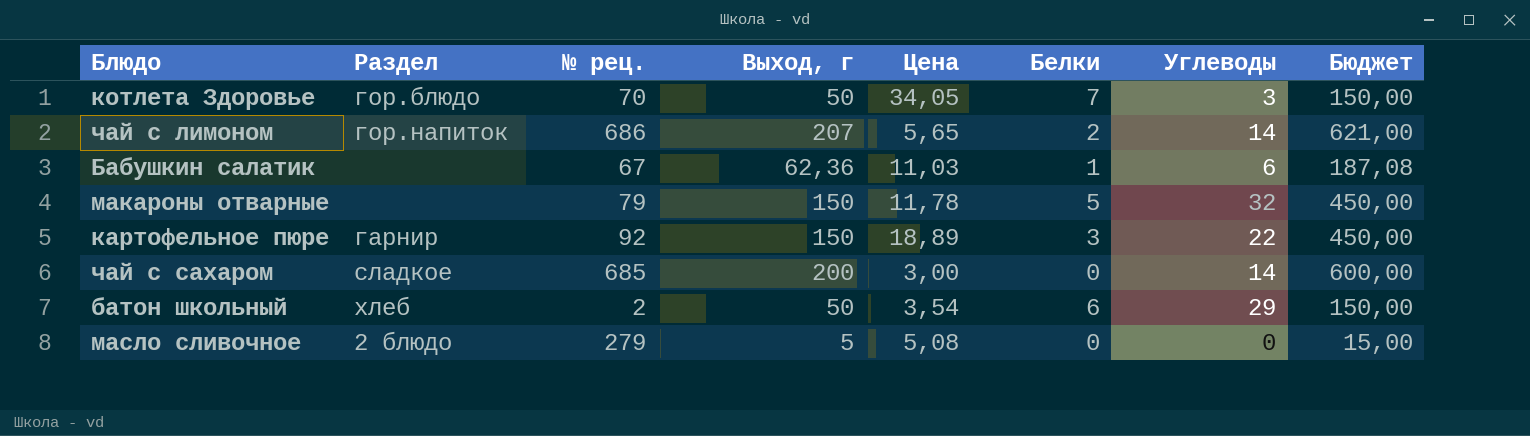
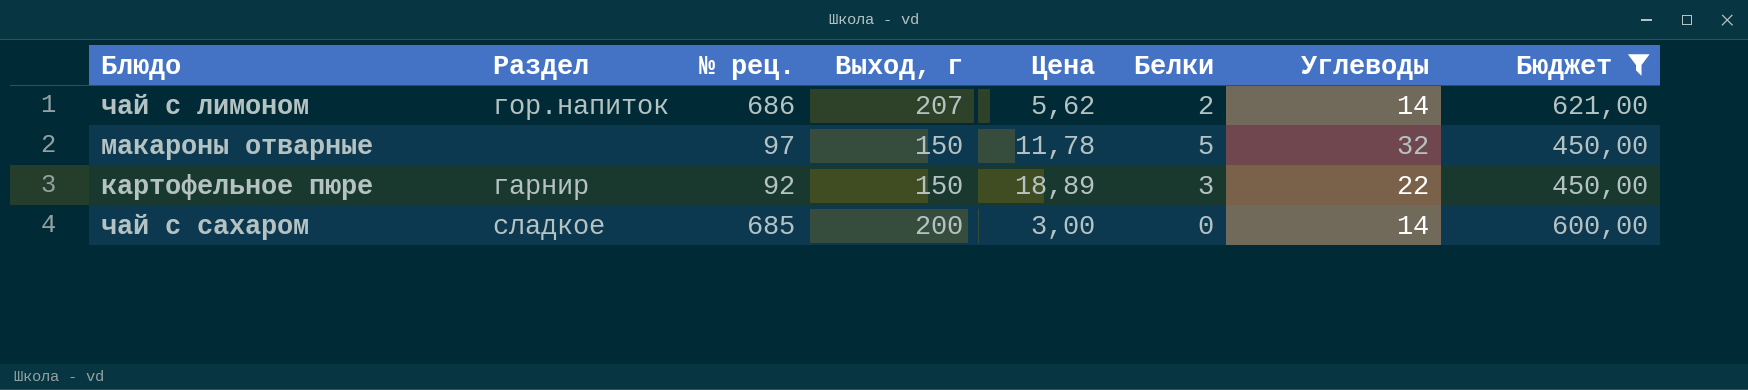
filter: none -> Бюджет >= 450,00
чай с лимоном | Цена: 5,65 -> 5,62
макароны отварные | № рец.: 79 -> 97

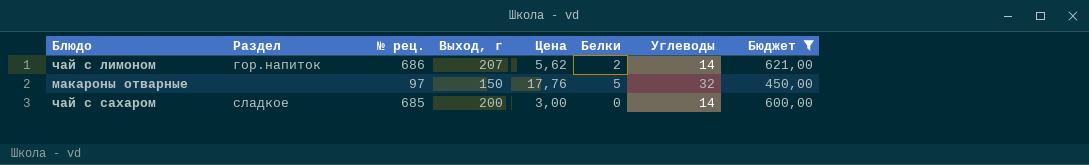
row картофельное пюре: гарнир | 92 | 150 | 18,89 | 3 | 22 | 450,00 -> none
макароны отварные | Цена: 11,78 -> 17,76

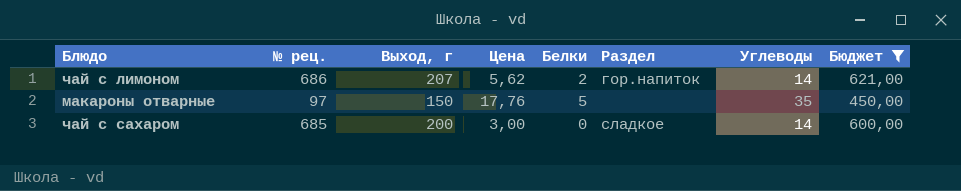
column Раздел | position: 2 -> 6
макароны отварные | Углеводы: 32 -> 35

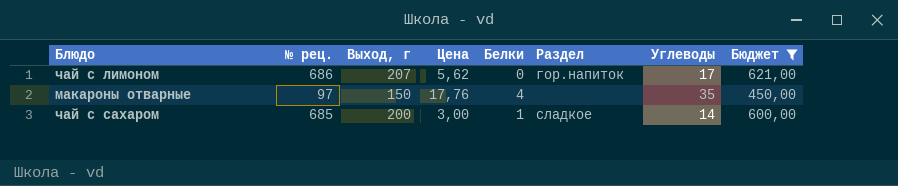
чай с лимоном | Белки: 2 -> 0
чай с лимоном | Углеводы: 14 -> 17
макароны отварные | Белки: 5 -> 4
чай с сахаром | Белки: 0 -> 1

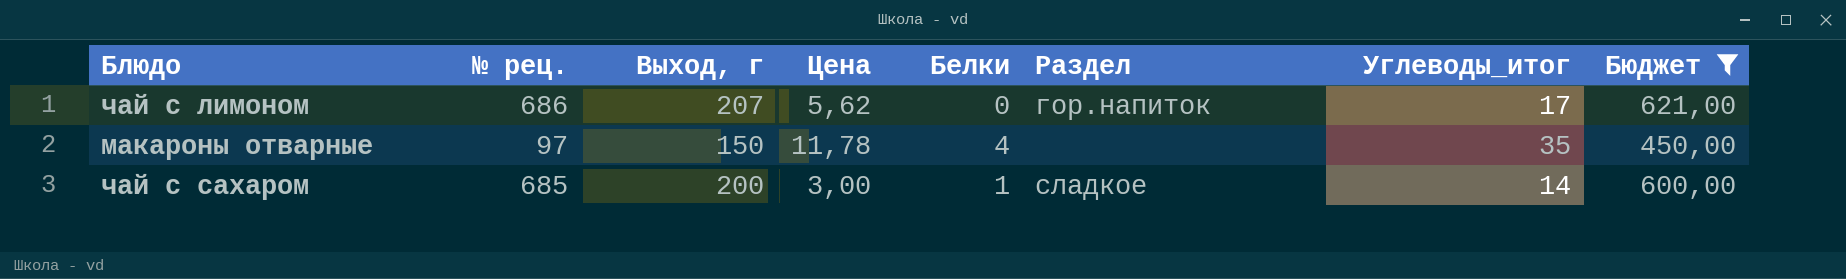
column name: Углеводы -> Углеводы_итог
макароны отварные | Цена: 17,76 -> 11,78

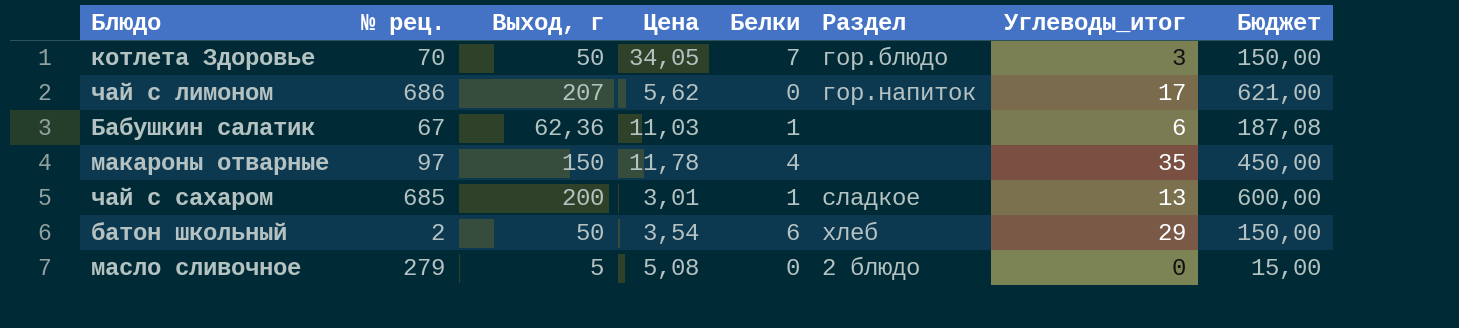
filter: Бюджет >= 450,00 -> none
чай с сахаром | Цена: 3,00 -> 3,01
чай с сахаром | Углеводы_итог: 14 -> 13

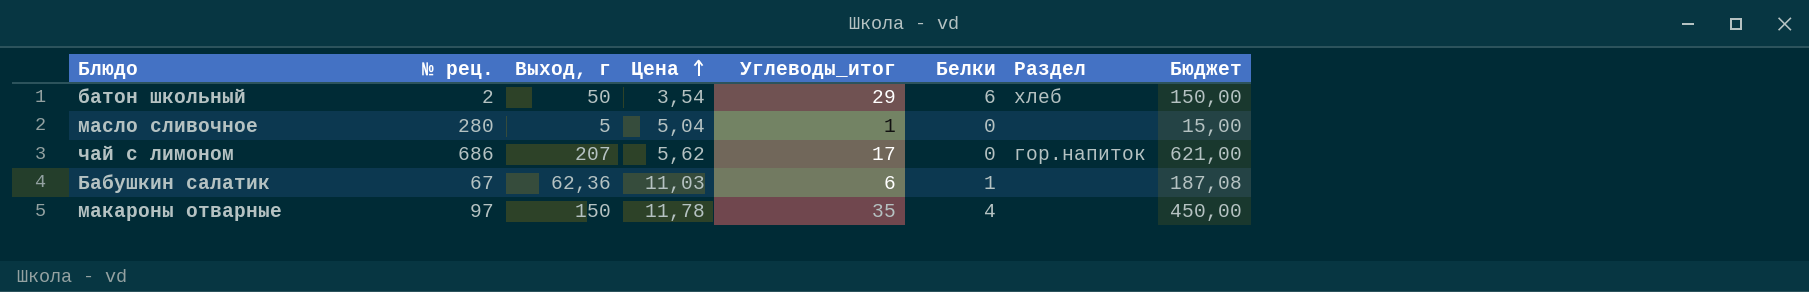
row order: none -> Цена ascending
column Углеводы_итог | position: 7 -> 5
row котлета Здоровье: 70 | 50 | 34,05 | 7 | гор.блюдо | 3 | 150,00 -> none
row чай с сахаром: 685 | 200 | 3,01 | 1 | сладкое | 13 | 600,00 -> none
масло сливочное | № рец.: 279 -> 280
масло сливочное | Цена: 5,08 -> 5,04
масло сливочное | Углеводы_итог: 0 -> 1
масло сливочное | Раздел: 2 блюдо -> none

